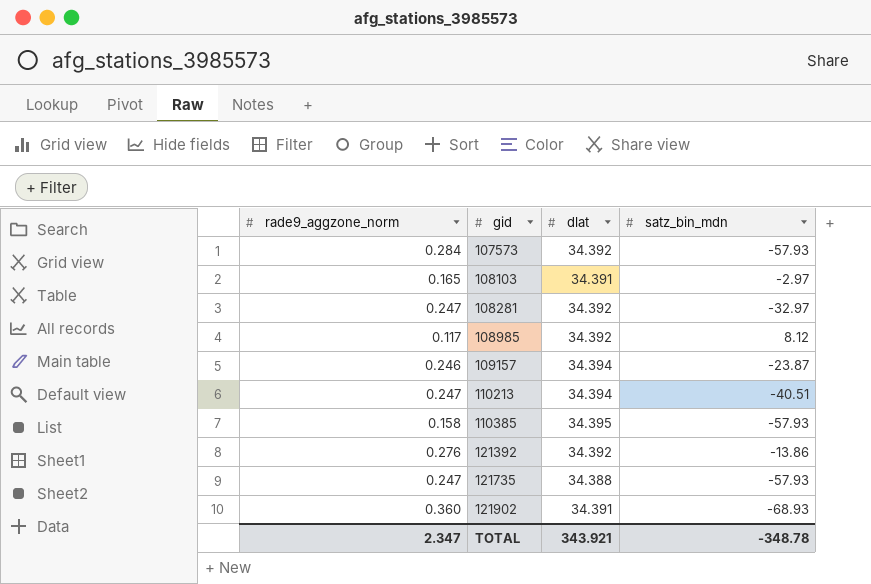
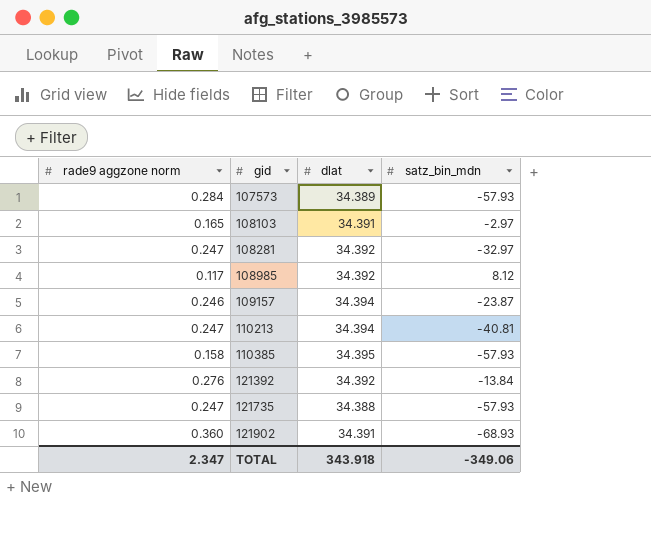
column name: rade9_aggzone_norm -> rade9 aggzone norm
107573 | dlat: 34.392 -> 34.389
110213 | satz_bin_mdn: -40.51 -> -40.81
121392 | satz_bin_mdn: -13.86 -> -13.84
TOTAL | dlat: 343.921 -> 343.918
TOTAL | satz_bin_mdn: -348.78 -> -349.06

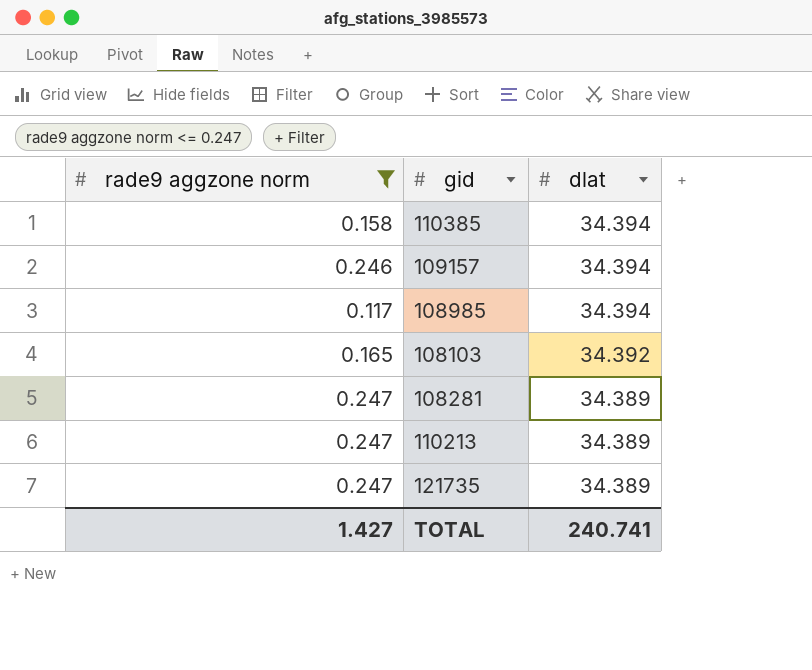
filter: none -> rade9 aggzone norm <= 0.247
row order: gid ascending -> dlat descending
column satz_bin_mdn | position: 4 -> none
110385 | dlat: 34.395 -> 34.394
108985 | dlat: 34.392 -> 34.394
108103 | dlat: 34.391 -> 34.392
108281 | dlat: 34.392 -> 34.389
110213 | dlat: 34.394 -> 34.389
121735 | dlat: 34.388 -> 34.389
TOTAL | rade9 aggzone norm: 2.347 -> 1.427
TOTAL | dlat: 343.918 -> 240.741

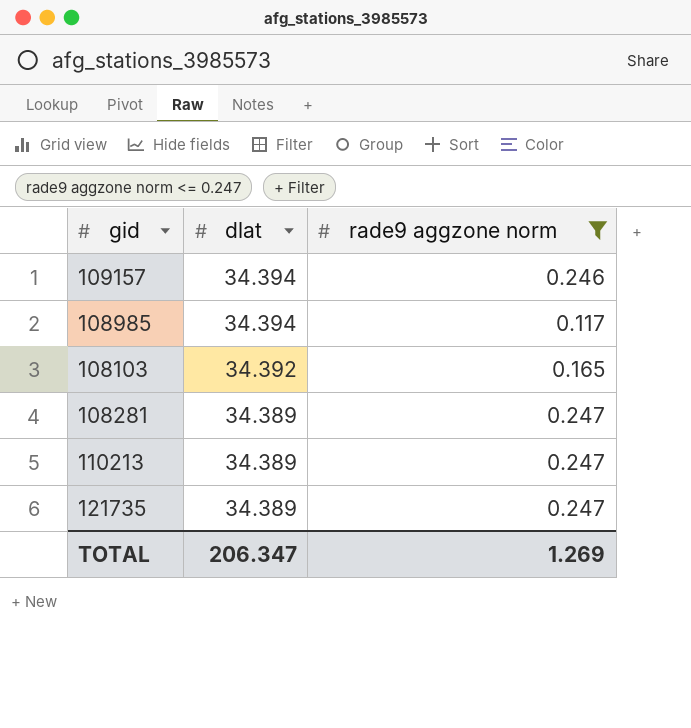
column rade9 aggzone norm | position: 1 -> 3
row 110385: 0.158 | 34.394 -> none
TOTAL | dlat: 240.741 -> 206.347
TOTAL | rade9 aggzone norm: 1.427 -> 1.269

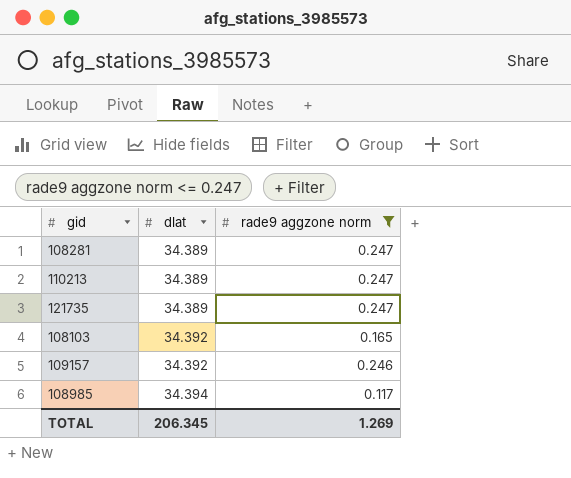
row order: dlat descending -> dlat ascending
109157 | dlat: 34.394 -> 34.392
TOTAL | dlat: 206.347 -> 206.345

